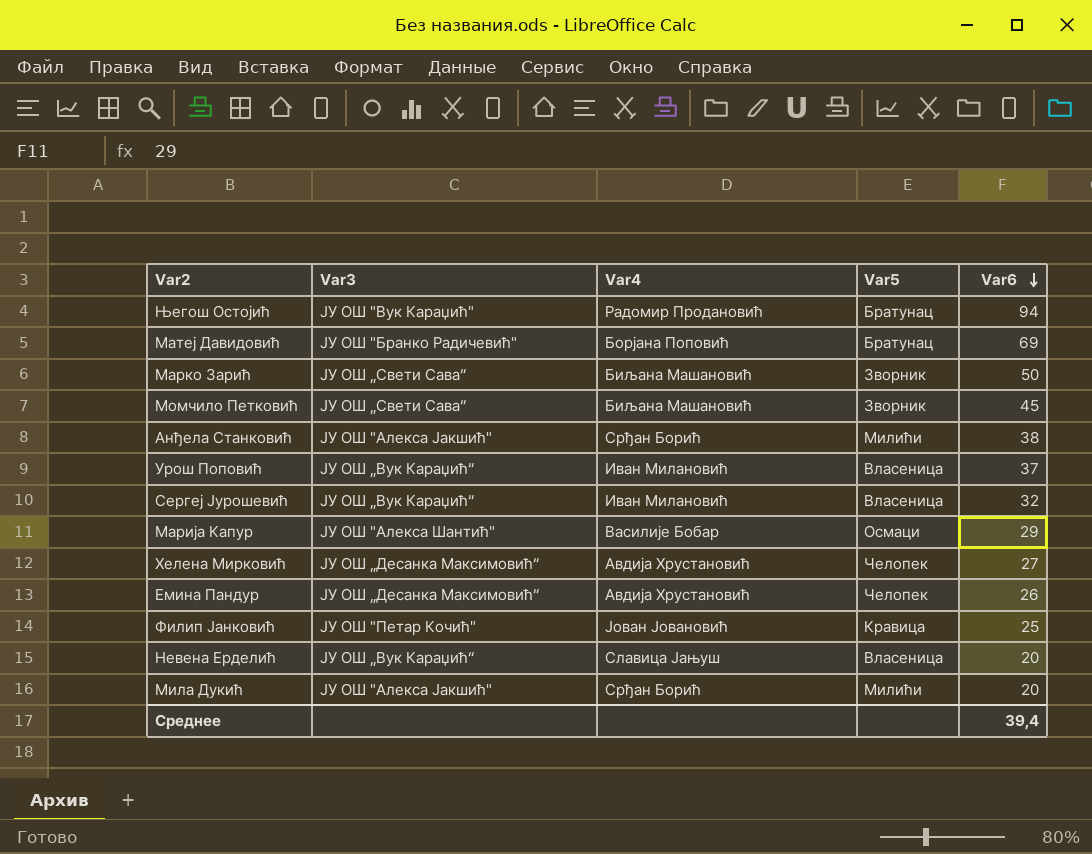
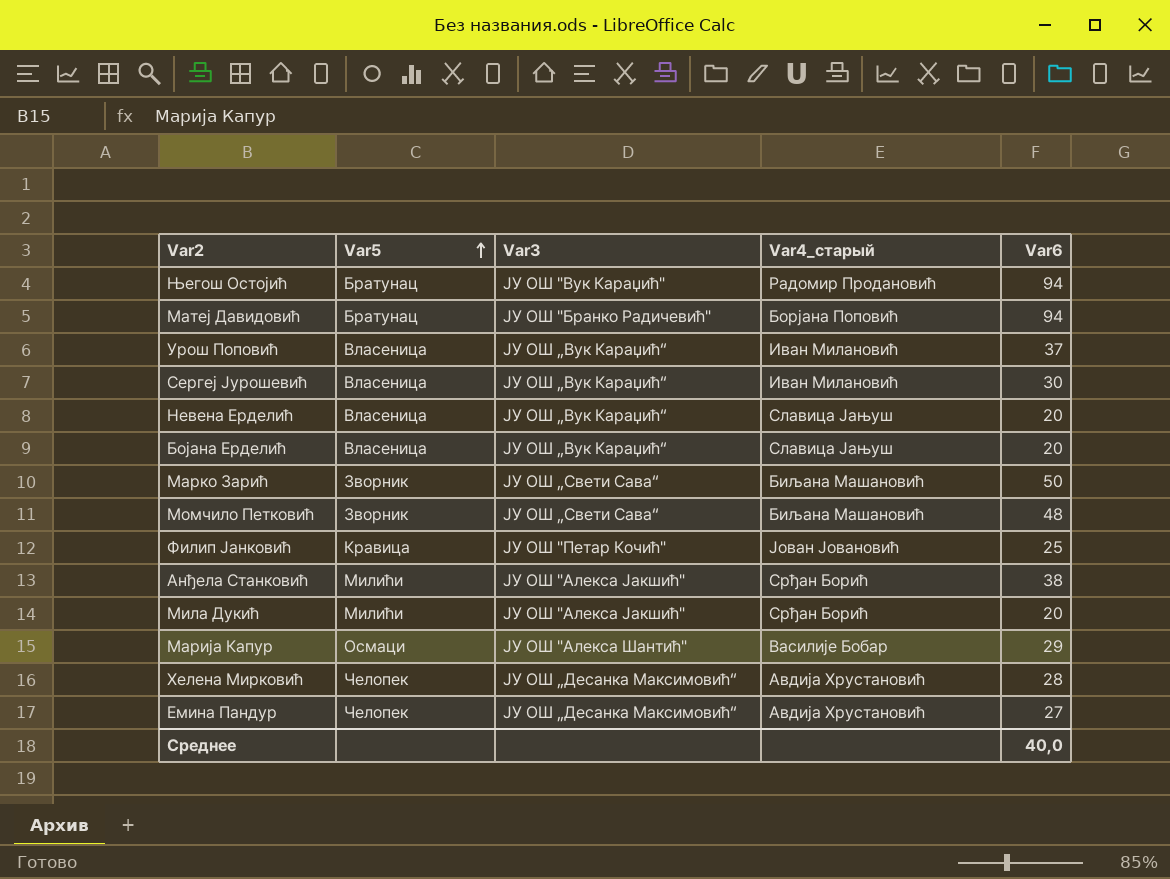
row order: Var6 descending -> Var5 ascending
column Var5 | position: 4 -> 2
column name: Var4 -> Var4_старый
Матеј Давидовић | Var6: 69 -> 94
Сергеј Јурошевић | Var6: 32 -> 30
row Бојана Ерделић: none -> Власеница | ЈУ ОШ „Вук Караџић“ | Славица Јањуш | 20
Момчило Петковић | Var6: 45 -> 48
Хелена Мирковић | Var6: 27 -> 28
Емина Пандур | Var6: 26 -> 27
Среднее | Var6: 39,4 -> 40,0

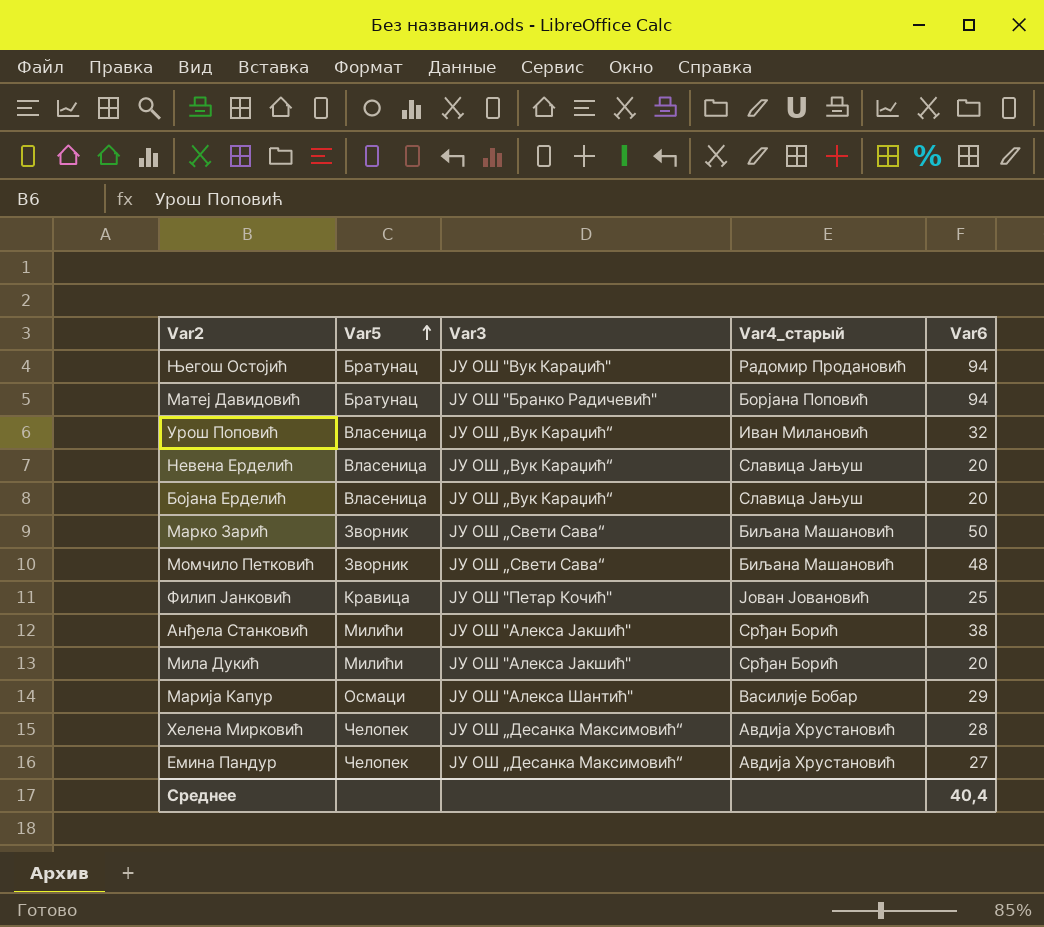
row Сергеј Јурошевић: Власеница | ЈУ ОШ „Вук Караџић“ | Иван Милановић | 30 -> none
Урош Поповић | Var6: 37 -> 32
Среднее | Var6: 40,0 -> 40,4

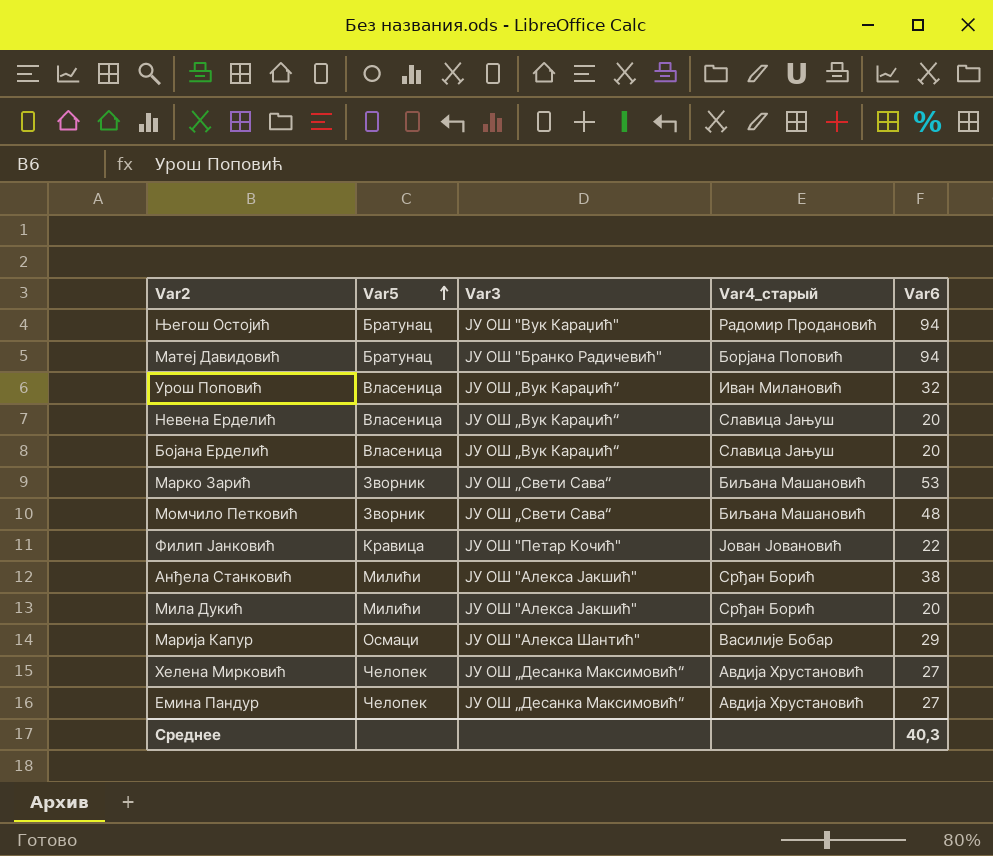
Марко Зарић | Var6: 50 -> 53
Филип Јанковић | Var6: 25 -> 22
Хелена Мирковић | Var6: 28 -> 27
Среднее | Var6: 40,4 -> 40,3

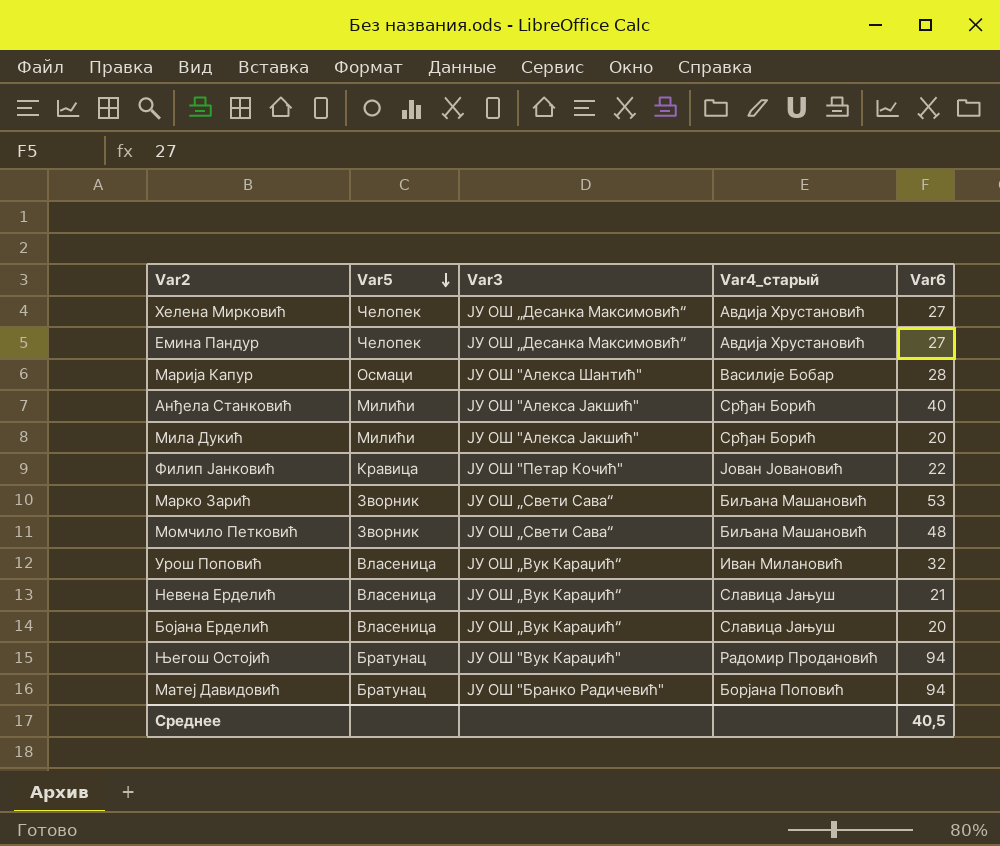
row order: Var5 ascending -> Var5 descending
Марија Капур | Var6: 29 -> 28
Анђела Станковић | Var6: 38 -> 40
Невена Ерделић | Var6: 20 -> 21
Среднее | Var6: 40,3 -> 40,5

